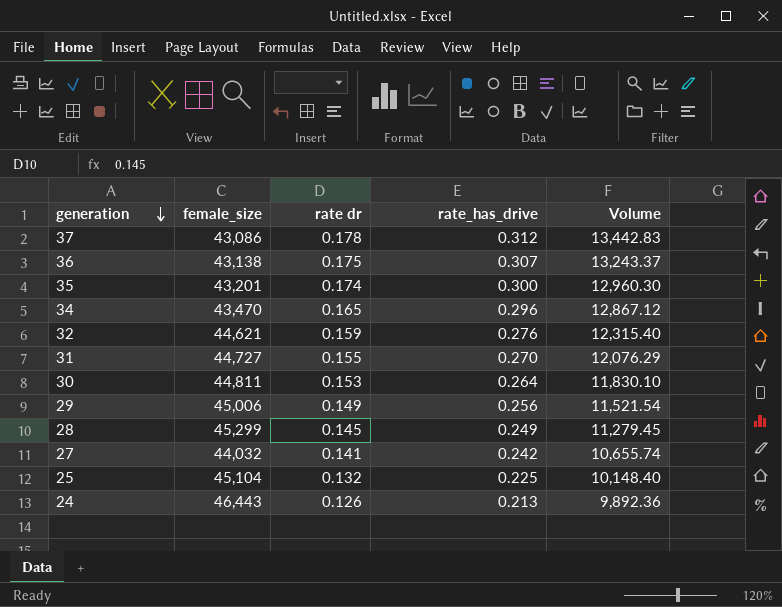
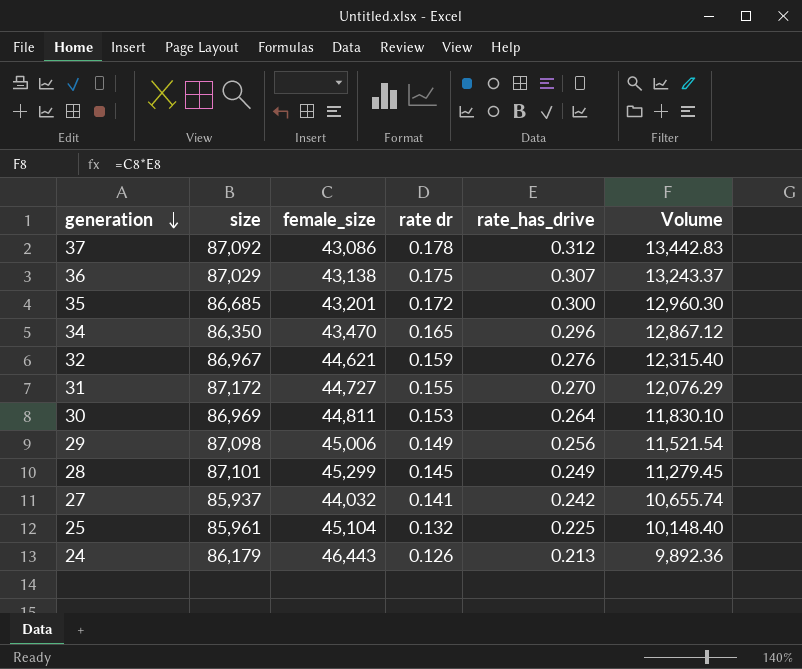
column size | position: none -> 2
35 | rate dr: 0.174 -> 0.172

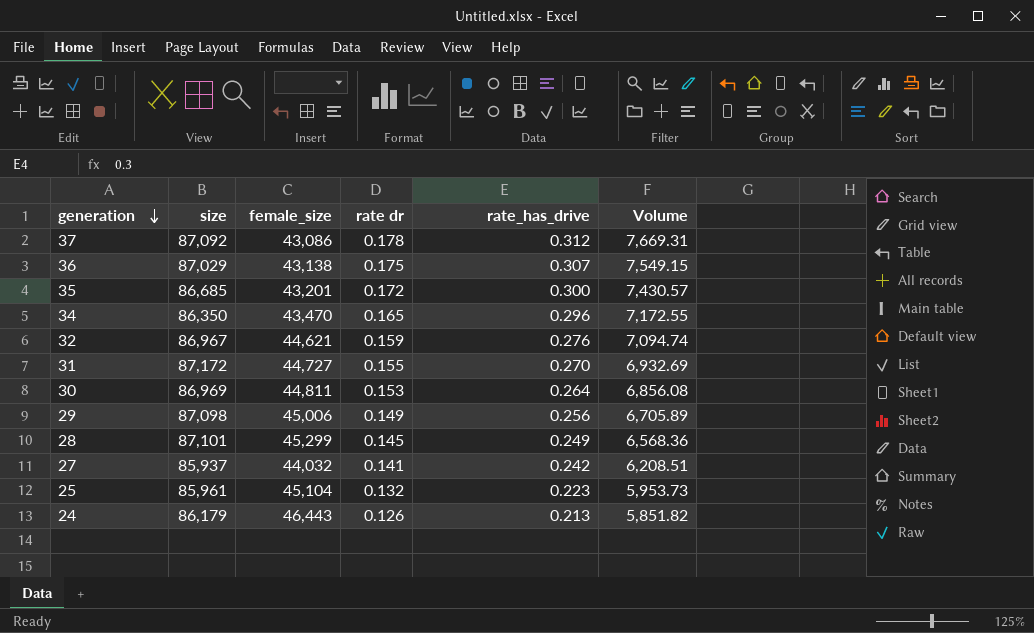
column Volume | formula: [female_size] * [rate_has_drive] -> [female_size] * [rate dr]
25 | rate_has_drive: 0.225 -> 0.223

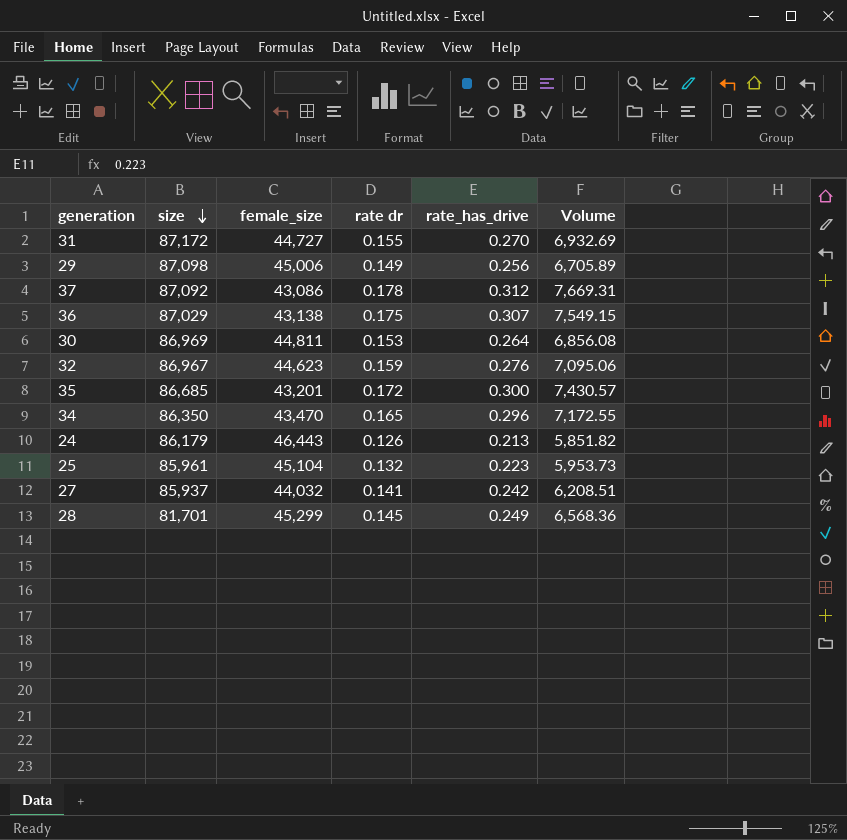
row order: generation descending -> size descending
32 | female_size: 44,621 -> 44,623
32 | Volume: 7,094.74 -> 7,095.06
28 | size: 87,101 -> 81,701

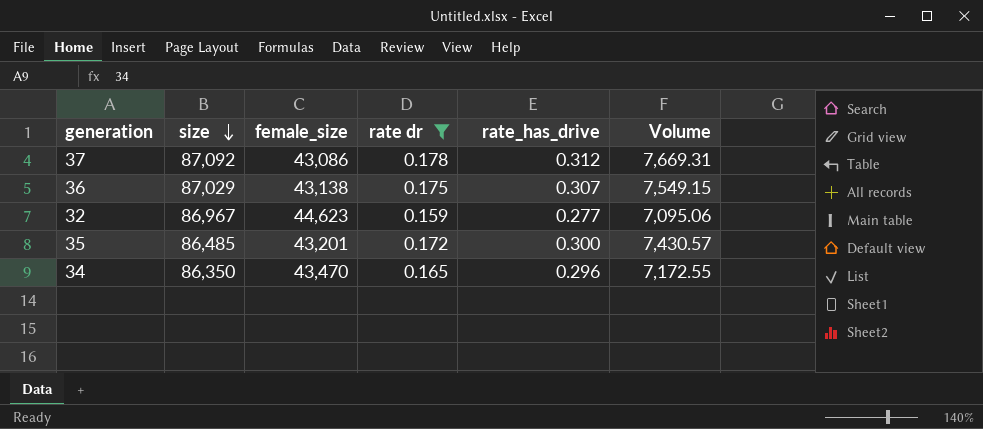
filter: none -> rate dr >= 0.159
32 | rate_has_drive: 0.276 -> 0.277
35 | size: 86,685 -> 86,485

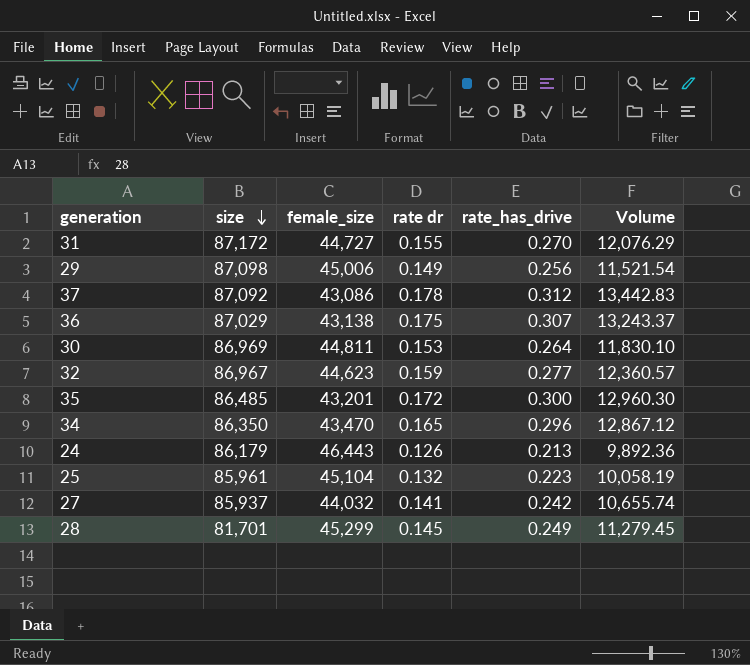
filter: rate dr >= 0.159 -> none
column Volume | formula: [female_size] * [rate dr] -> [female_size] * [rate_has_drive]

